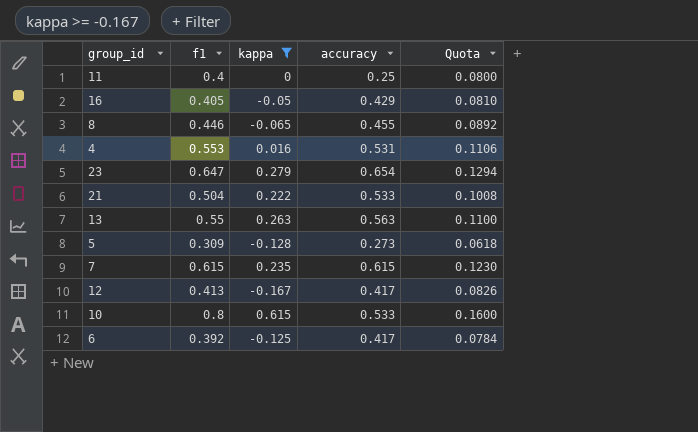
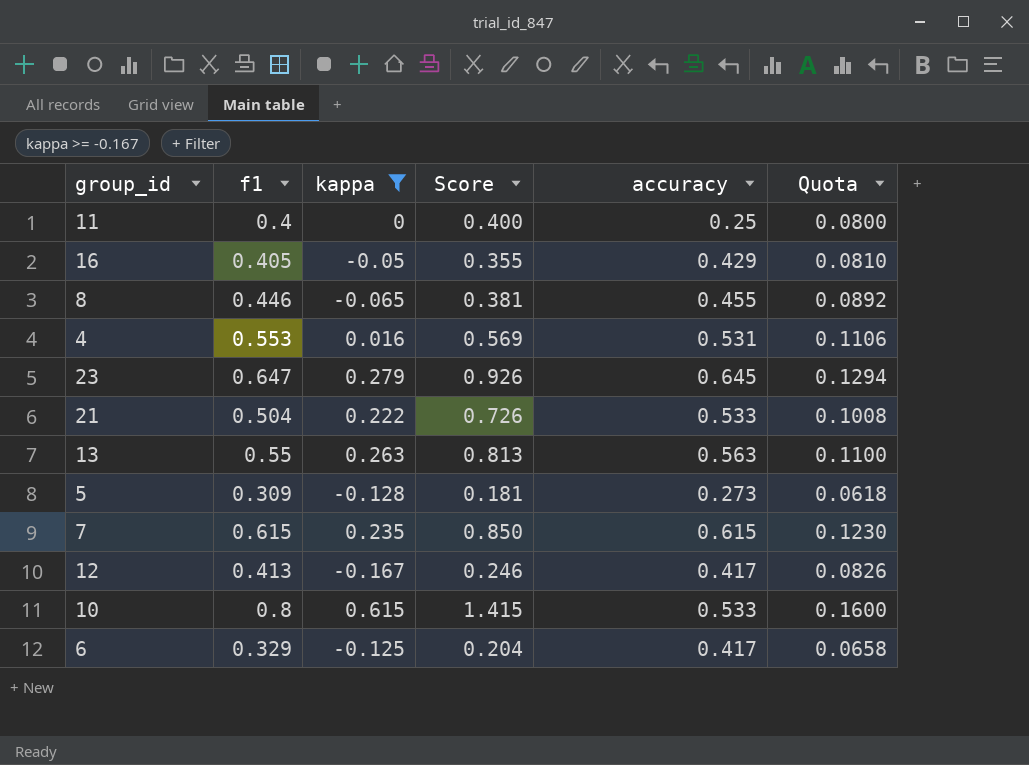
column Score | formula: none -> [f1] + [kappa]
23 | accuracy: 0.654 -> 0.645
6 | f1: 0.392 -> 0.329
6 | Quota: 0.0784 -> 0.0658

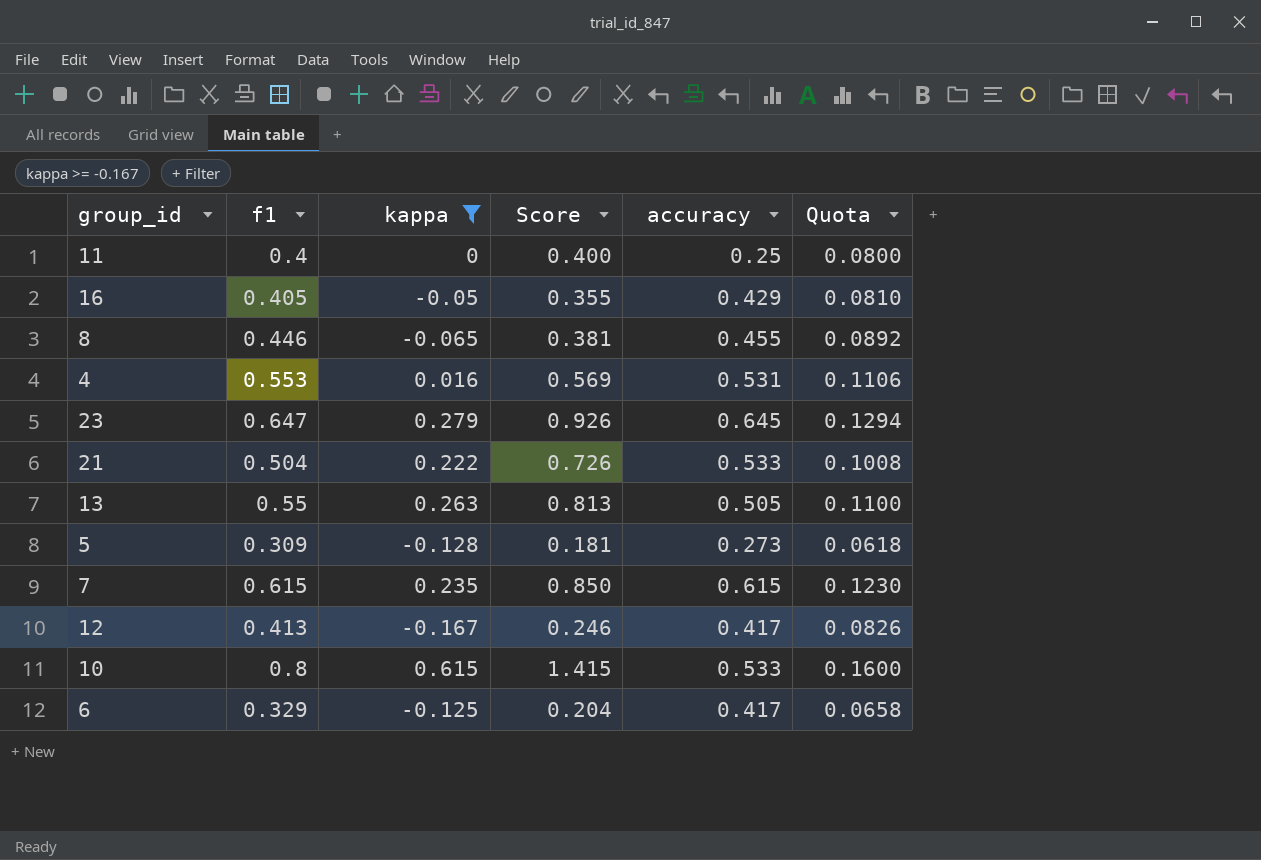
13 | accuracy: 0.563 -> 0.505

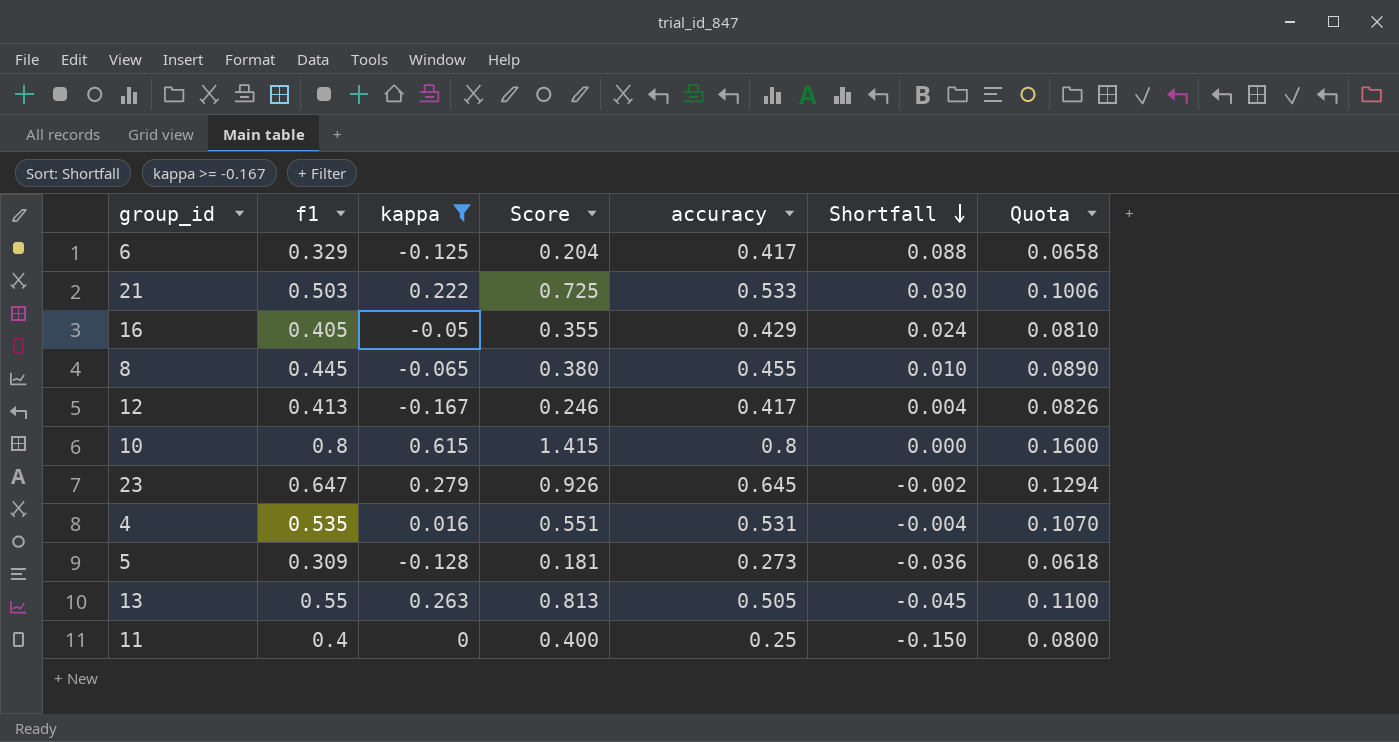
row order: none -> Shortfall descending
column Shortfall | formula: none -> [accuracy] - [f1]
row 7: 0.615 | 0.235 | 0.850 | 0.615 | 0.1230 -> none
21 | f1: 0.504 -> 0.503
21 | Score: 0.726 -> 0.725
21 | Quota: 0.1008 -> 0.1006
8 | f1: 0.446 -> 0.445
8 | Score: 0.381 -> 0.380
8 | Quota: 0.0892 -> 0.0890
10 | accuracy: 0.533 -> 0.8
4 | f1: 0.553 -> 0.535
4 | Score: 0.569 -> 0.551
4 | Quota: 0.1106 -> 0.1070

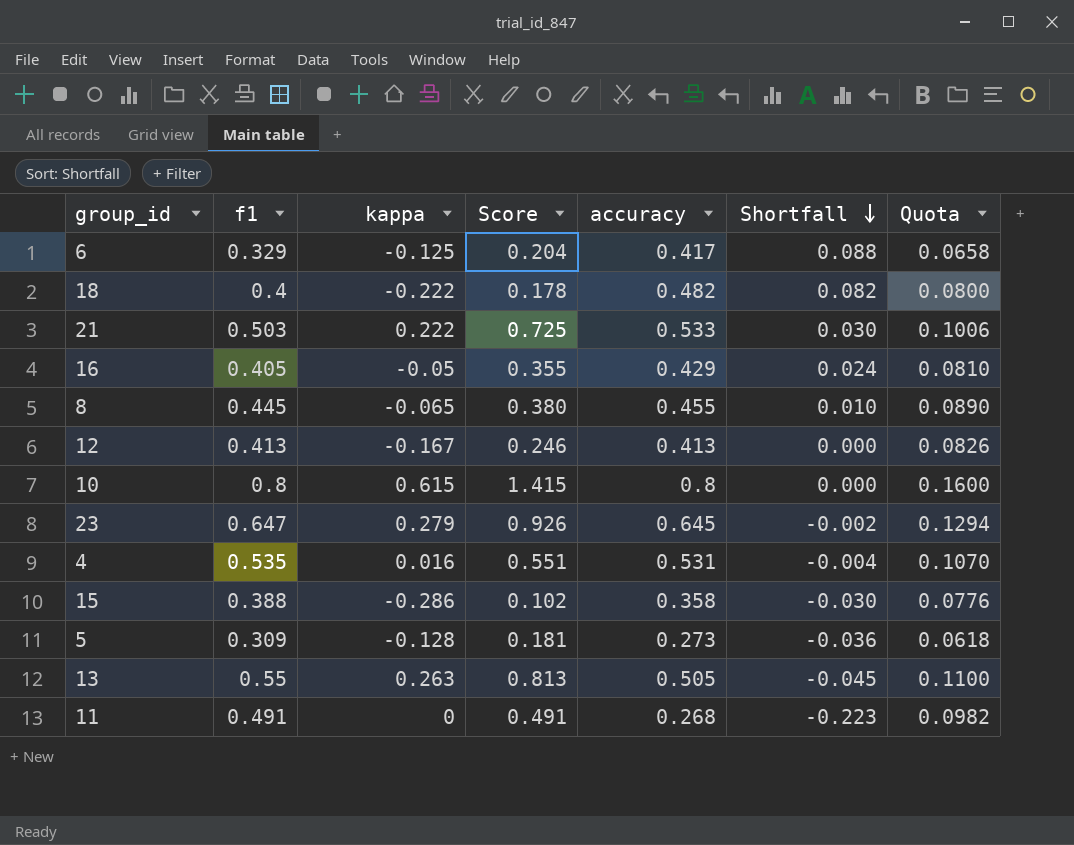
filter: kappa >= -0.167 -> none
12 | accuracy: 0.417 -> 0.413
12 | Shortfall: 0.004 -> 0.000
11 | f1: 0.4 -> 0.491
11 | Score: 0.400 -> 0.491
11 | accuracy: 0.25 -> 0.268
11 | Shortfall: -0.150 -> -0.223
11 | Quota: 0.0800 -> 0.0982

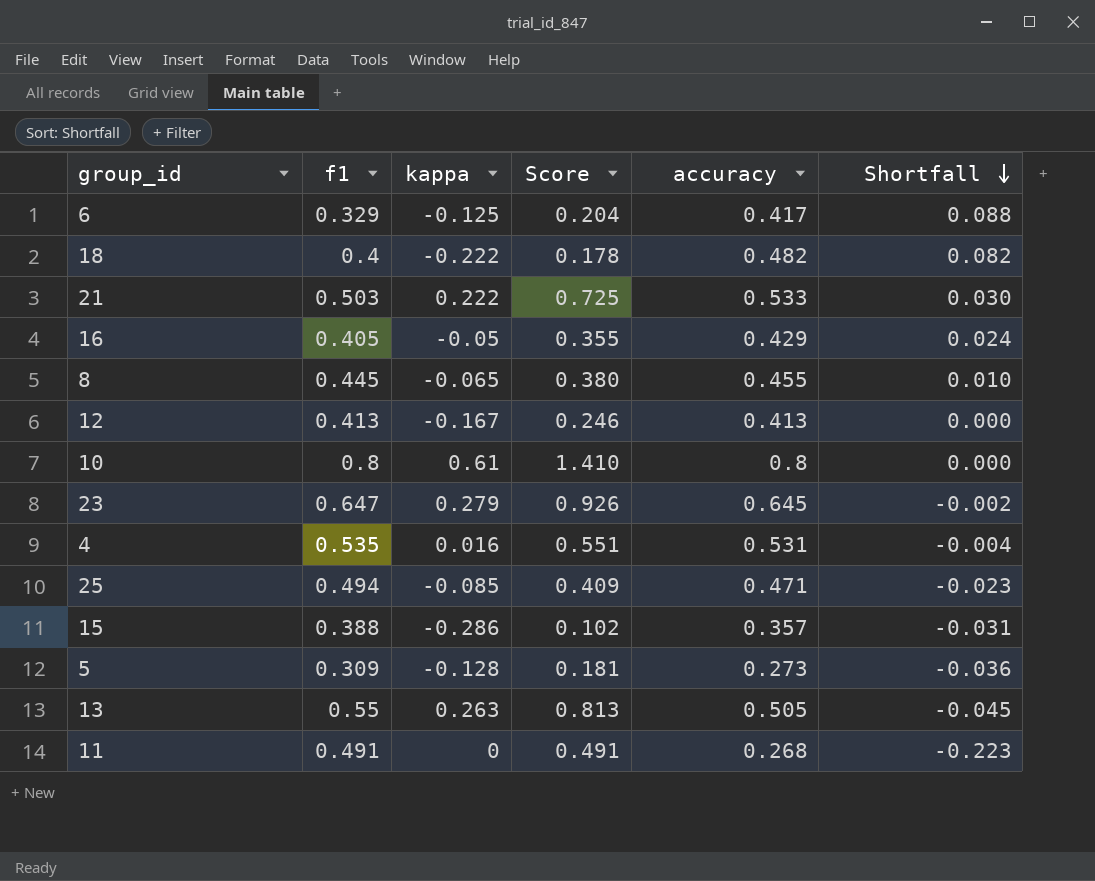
column Quota | formula: [f1] * 0.2 -> none
10 | kappa: 0.615 -> 0.61
10 | Score: 1.415 -> 1.410
row 25: none -> 0.494 | -0.085 | 0.409 | 0.471 | -0.023
15 | accuracy: 0.358 -> 0.357
15 | Shortfall: -0.030 -> -0.031

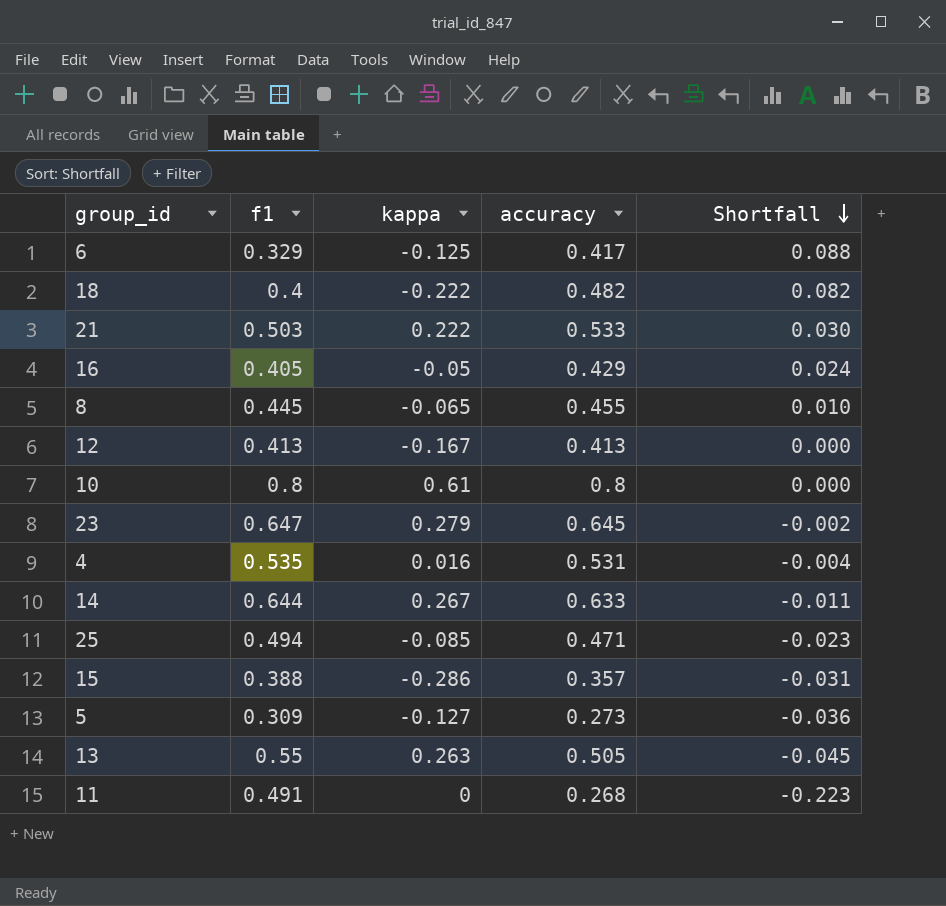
column Score | formula: [f1] + [kappa] -> none
row 14: none -> 0.644 | 0.267 | 0.633 | -0.011
5 | kappa: -0.128 -> -0.127

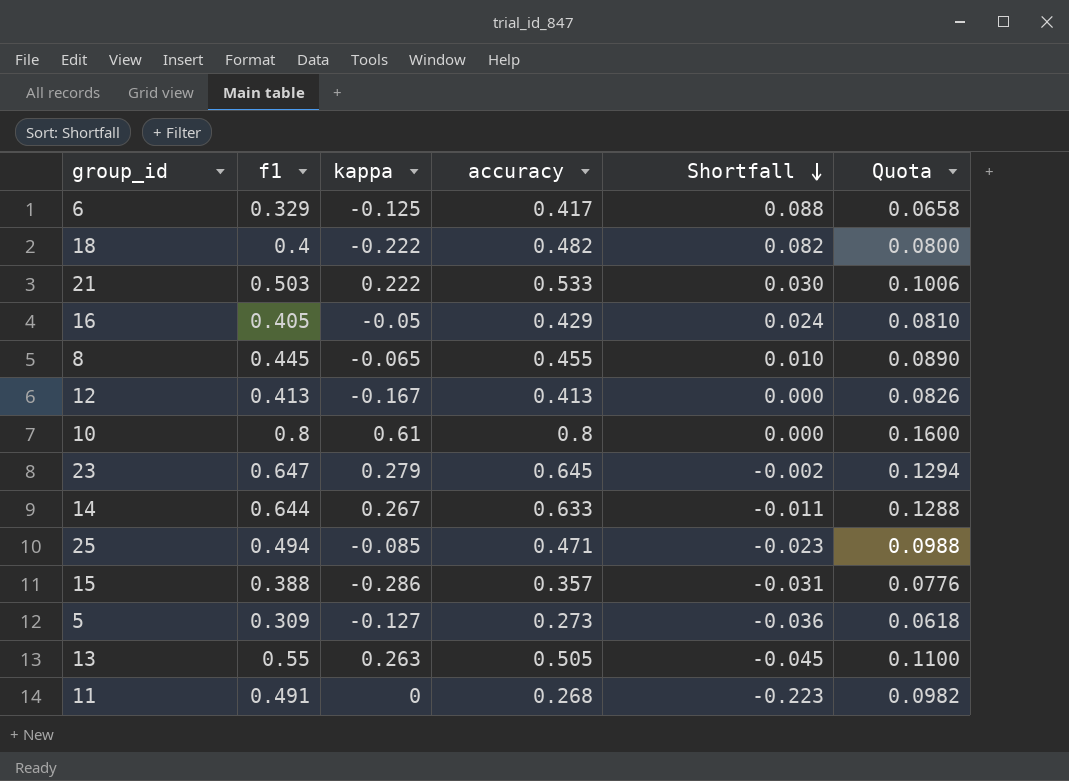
column Quota | formula: none -> [f1] * 0.2
row 4: 0.535 | 0.016 | 0.531 | -0.004 -> none

